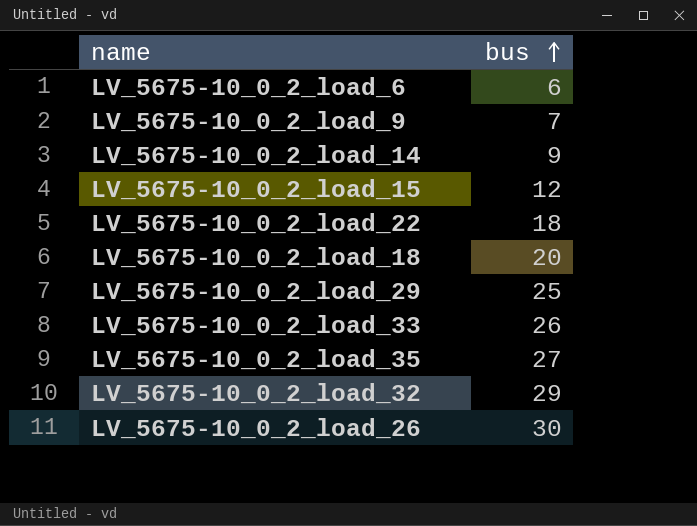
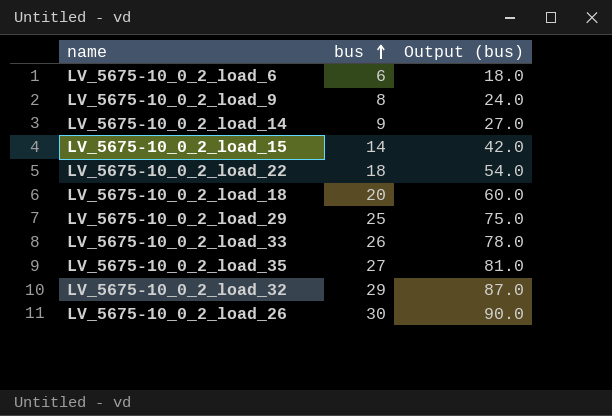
column Output (bus) | formula: none -> [bus] * 3
LV_5675-10_0_2_load_9 | bus: 7 -> 8
LV_5675-10_0_2_load_15 | bus: 12 -> 14

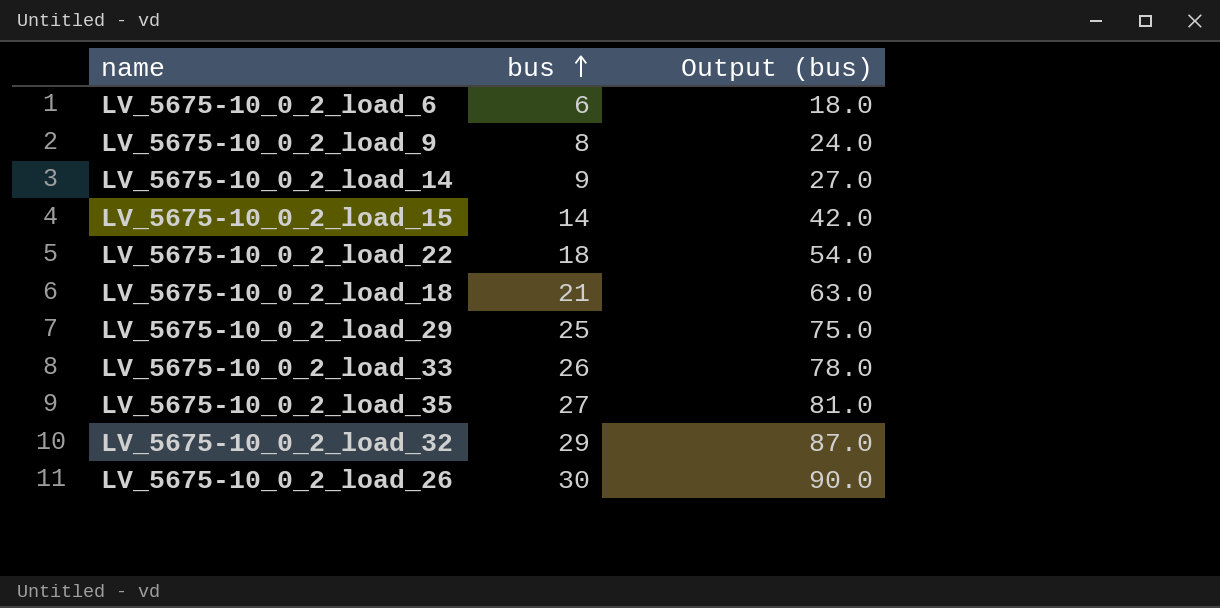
LV_5675-10_0_2_load_18 | bus: 20 -> 21
LV_5675-10_0_2_load_18 | Output (bus): 60.0 -> 63.0

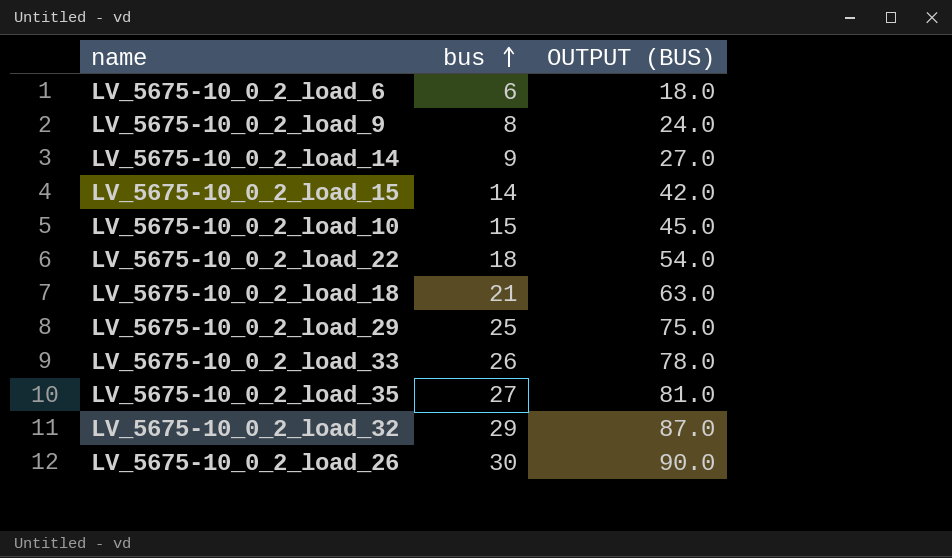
column name: Output (bus) -> OUTPUT (BUS)
row LV_5675-10_0_2_load_10: none -> 15 | 45.0

